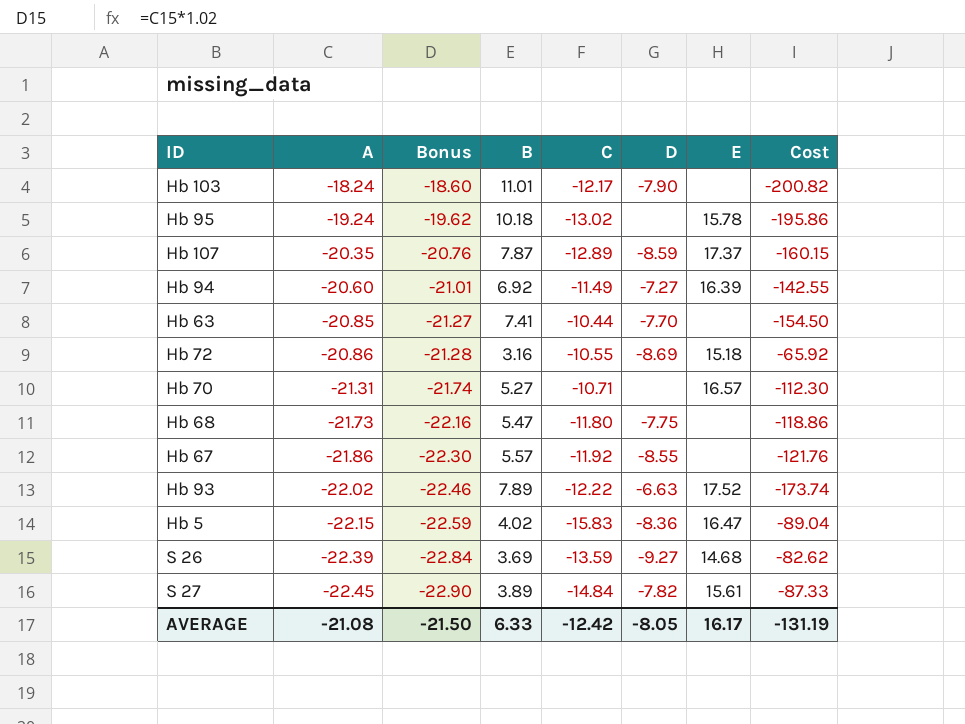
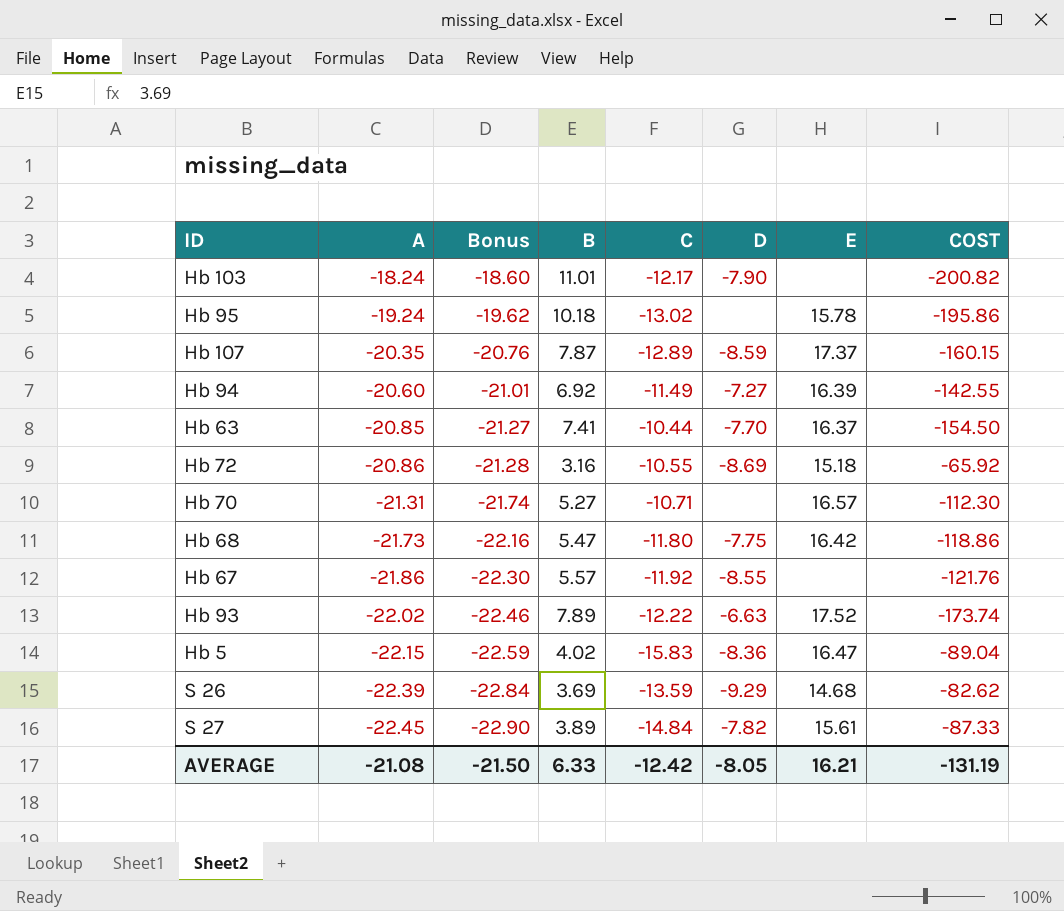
column name: Cost -> COST
Hb 63 | E: none -> 16.37
Hb 68 | E: none -> 16.42
S 26 | D: -9.27 -> -9.29
AVERAGE | E: 16.17 -> 16.21

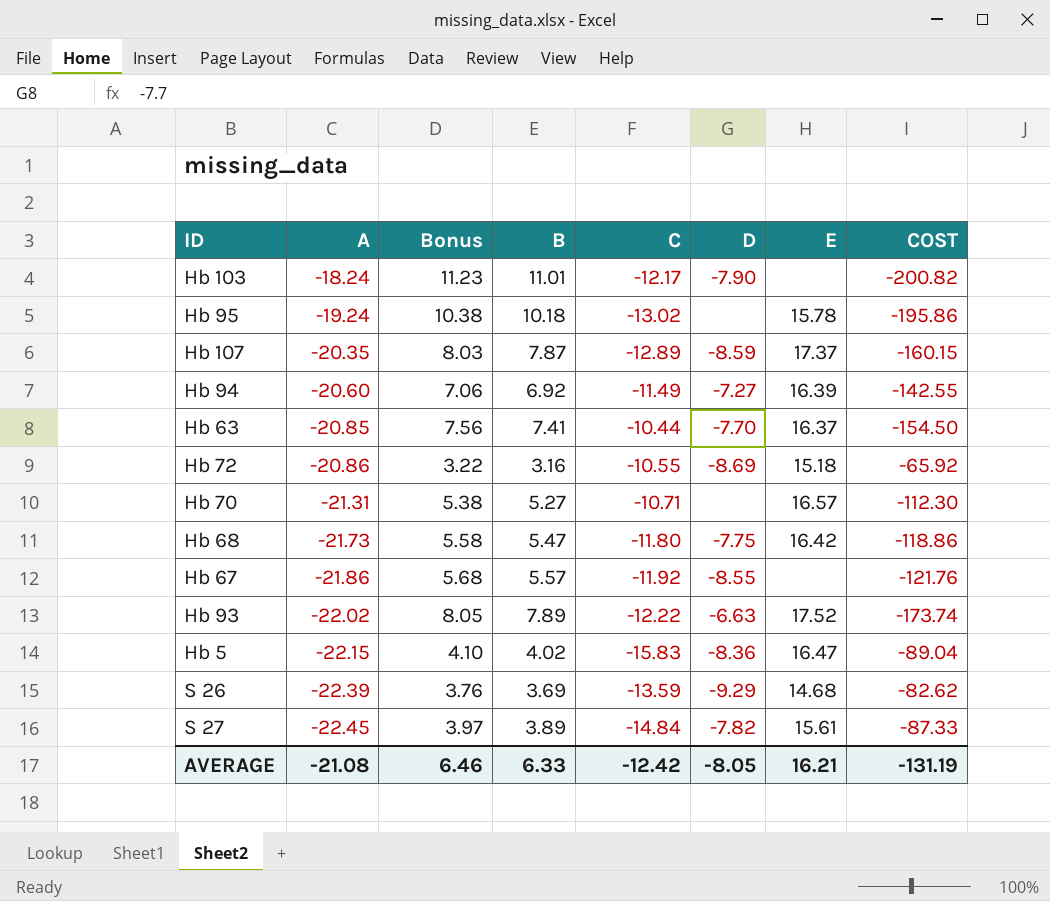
column Bonus | formula: [A] * 1.02 -> [B] * 1.02
AVERAGE | Bonus: -21.50 -> 6.46

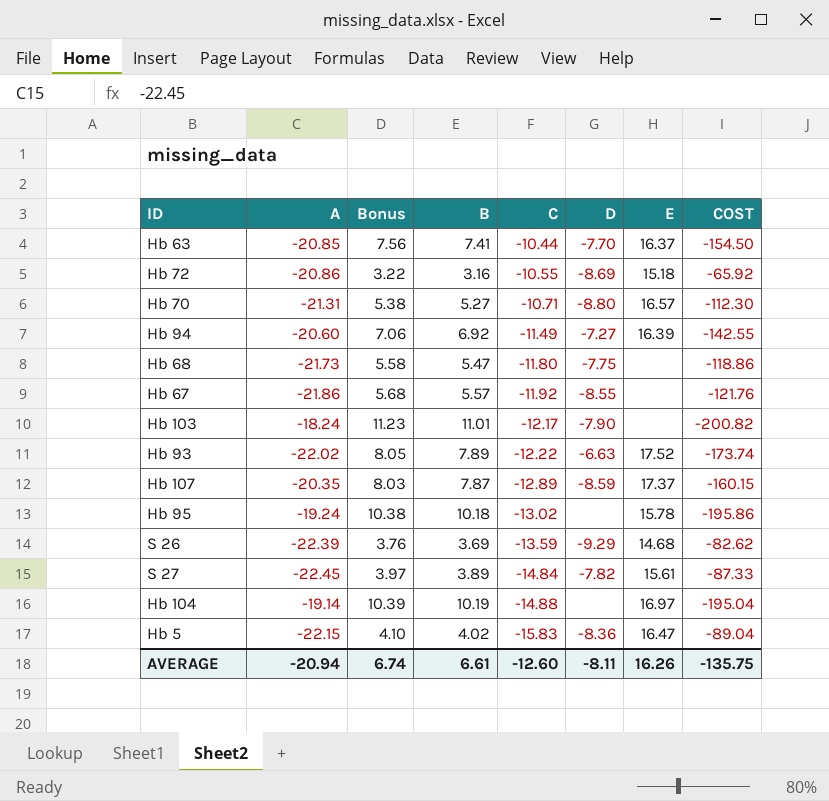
row order: A descending -> C descending
Hb 70 | D: none -> -8.80
Hb 68 | E: 16.42 -> none
row Hb 104: none -> -19.14 | 10.39 | 10.19 | -14.88 | none | 16.97 | -195.04
AVERAGE | A: -21.08 -> -20.94
AVERAGE | Bonus: 6.46 -> 6.74
AVERAGE | B: 6.33 -> 6.61
AVERAGE | C: -12.42 -> -12.60
AVERAGE | D: -8.05 -> -8.11
AVERAGE | E: 16.21 -> 16.26
AVERAGE | COST: -131.19 -> -135.75

